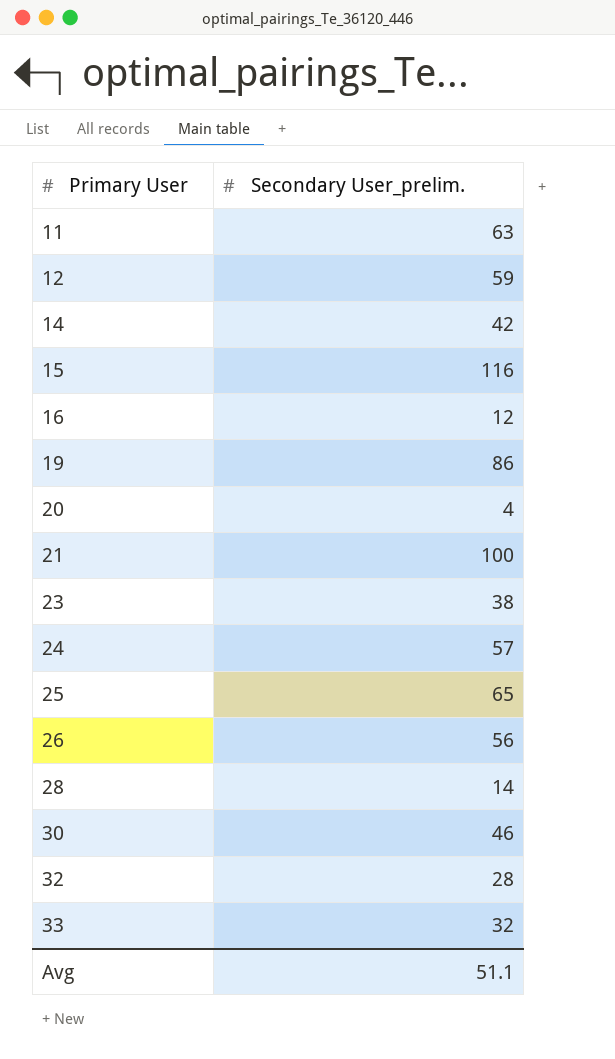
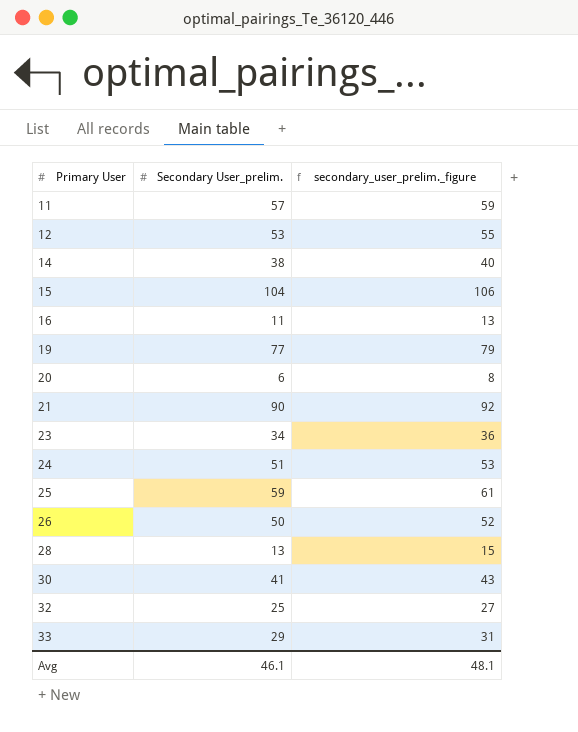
column secondary_user_prelim._figure | formula: none -> [Secondary User_prelim.] + 2
11 | Secondary User_prelim.: 63 -> 57
12 | Secondary User_prelim.: 59 -> 53
14 | Secondary User_prelim.: 42 -> 38
15 | Secondary User_prelim.: 116 -> 104
16 | Secondary User_prelim.: 12 -> 11
19 | Secondary User_prelim.: 86 -> 77
20 | Secondary User_prelim.: 4 -> 6
21 | Secondary User_prelim.: 100 -> 90
23 | Secondary User_prelim.: 38 -> 34
24 | Secondary User_prelim.: 57 -> 51
25 | Secondary User_prelim.: 65 -> 59
26 | Secondary User_prelim.: 56 -> 50
28 | Secondary User_prelim.: 14 -> 13
30 | Secondary User_prelim.: 46 -> 41
32 | Secondary User_prelim.: 28 -> 25
33 | Secondary User_prelim.: 32 -> 29
Avg | Secondary User_prelim.: 51.1 -> 46.1

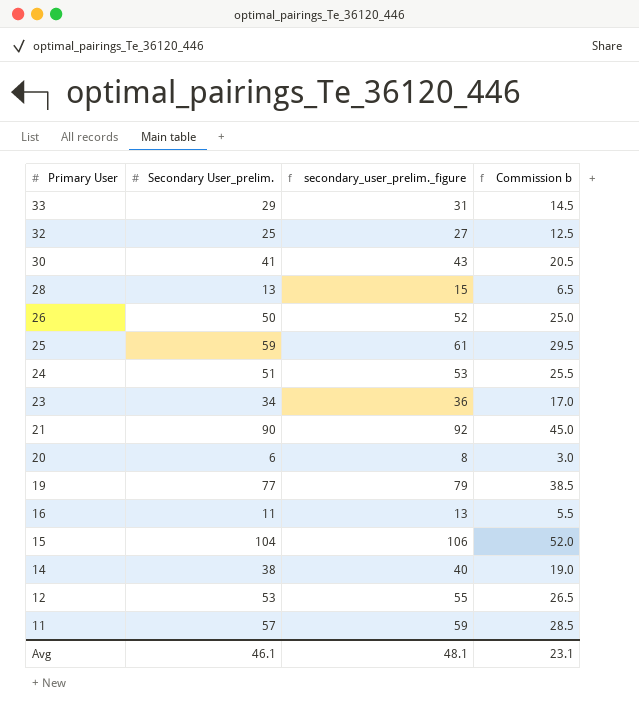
row order: Primary User ascending -> Primary User descending
column Commission b | formula: none -> [Secondary User_prelim.] * 0.5

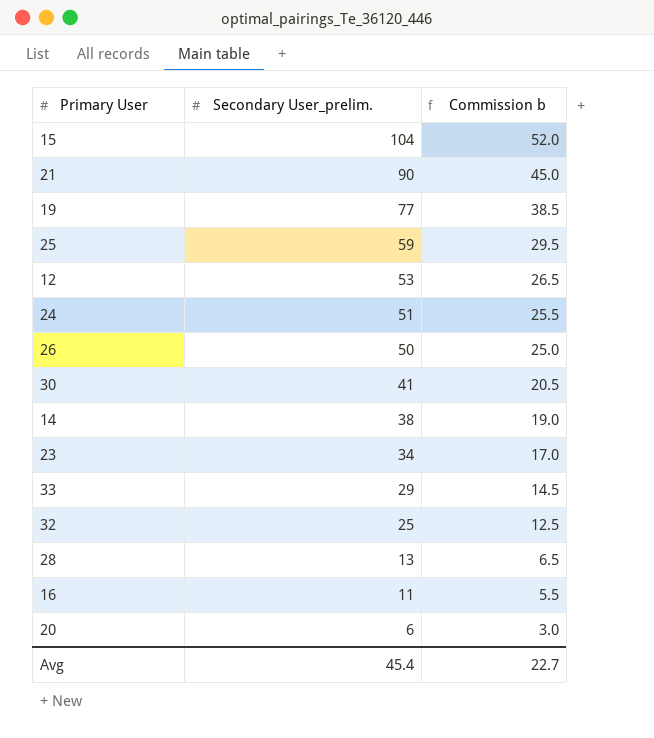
row order: Primary User descending -> Secondary User_prelim. descending
column secondary_user_prelim._figure | formula: [Secondary User_prelim.] + 2 -> none
row 11: 57 | 59 | 28.5 -> none
Avg | Secondary User_prelim.: 46.1 -> 45.4
Avg | Commission b: 23.1 -> 22.7

